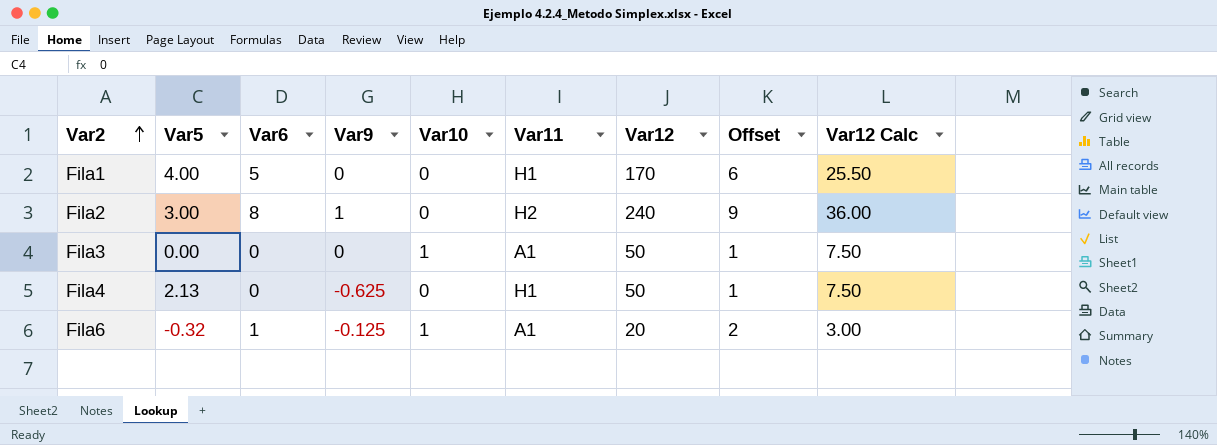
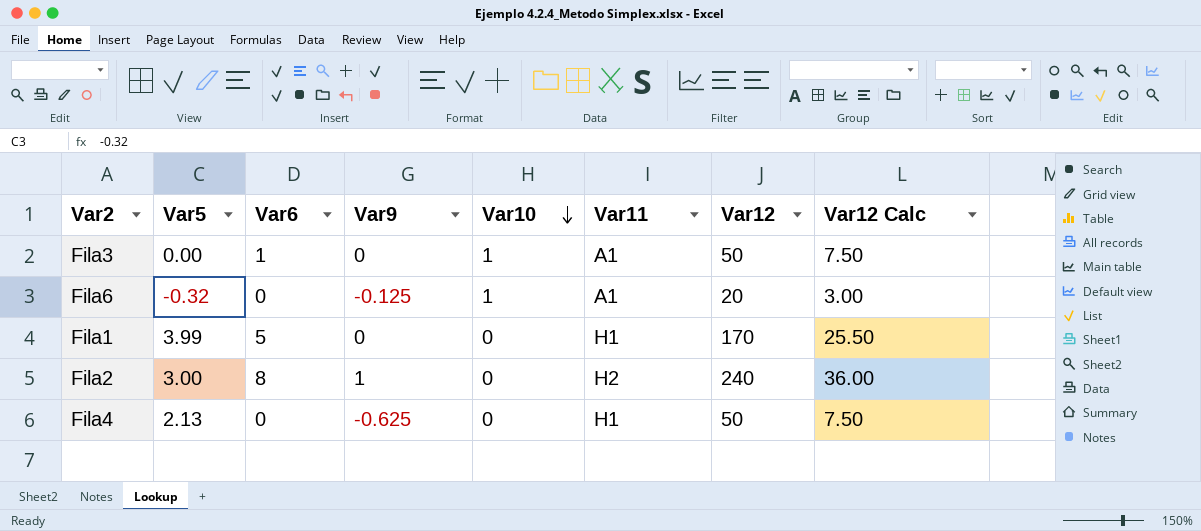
row order: Var2 ascending -> Var10 descending
column Offset | formula: [Var6] + 1 -> none
Fila3 | Var6: 0 -> 1
Fila6 | Var6: 1 -> 0
Fila1 | Var5: 4.00 -> 3.99

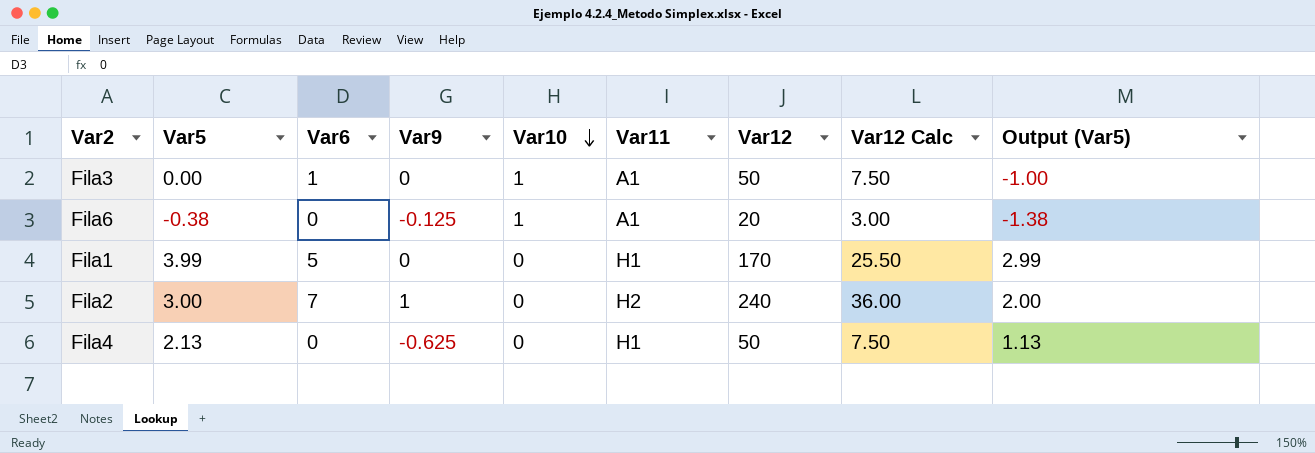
column Output (Var5) | formula: none -> [Var5] - 1
Fila6 | Var5: -0.32 -> -0.38
Fila2 | Var6: 8 -> 7

